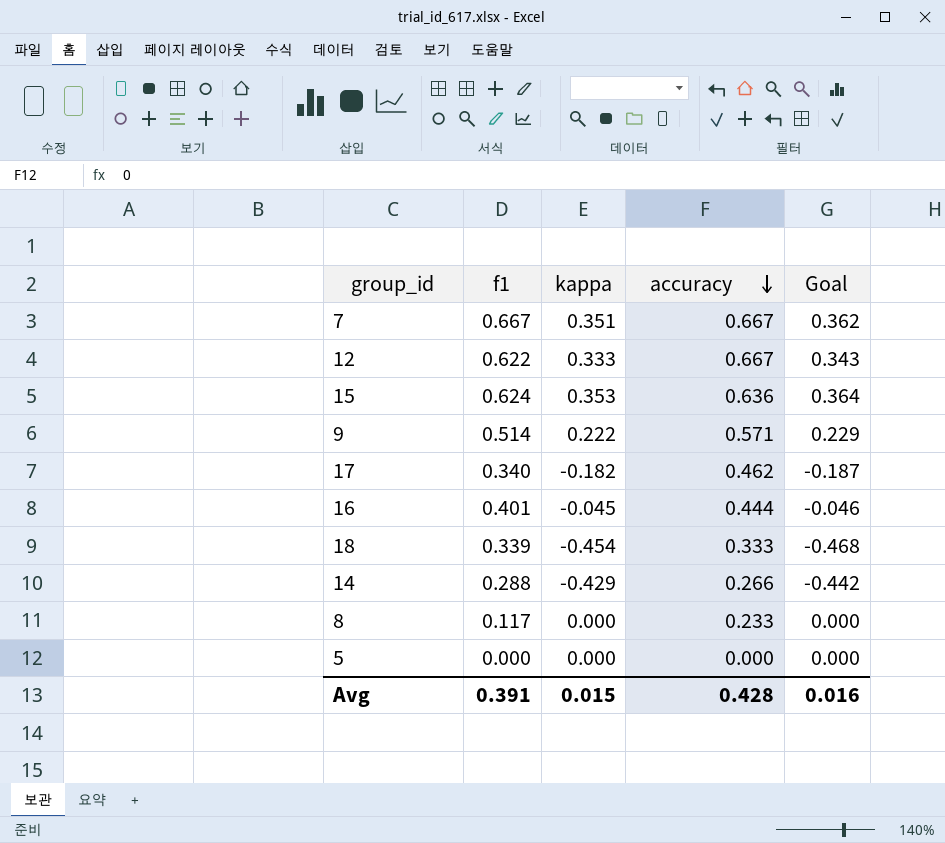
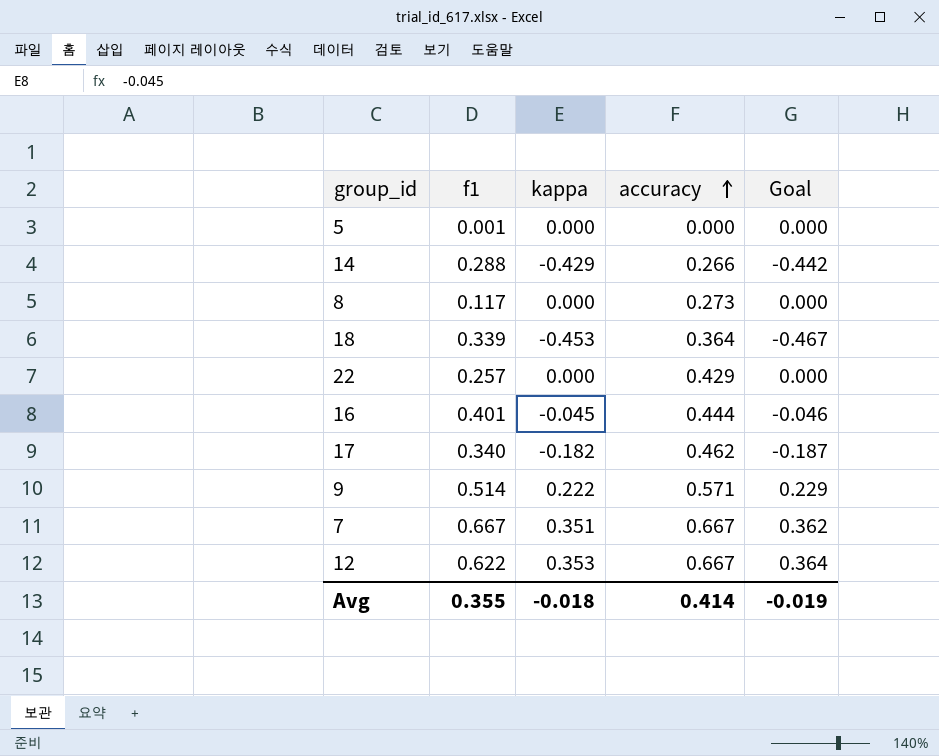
row order: accuracy descending -> accuracy ascending
row 15: 0.624 | 0.353 | 0.636 | 0.364 -> none
5 | f1: 0.000 -> 0.001
8 | accuracy: 0.233 -> 0.273
18 | kappa: -0.454 -> -0.453
18 | accuracy: 0.333 -> 0.364
18 | Goal: -0.468 -> -0.467
row 22: none -> 0.257 | 0.000 | 0.429 | 0.000
12 | kappa: 0.333 -> 0.353
12 | Goal: 0.343 -> 0.364
Avg | f1: 0.391 -> 0.355
Avg | kappa: 0.015 -> -0.018
Avg | accuracy: 0.428 -> 0.414
Avg | Goal: 0.016 -> -0.019

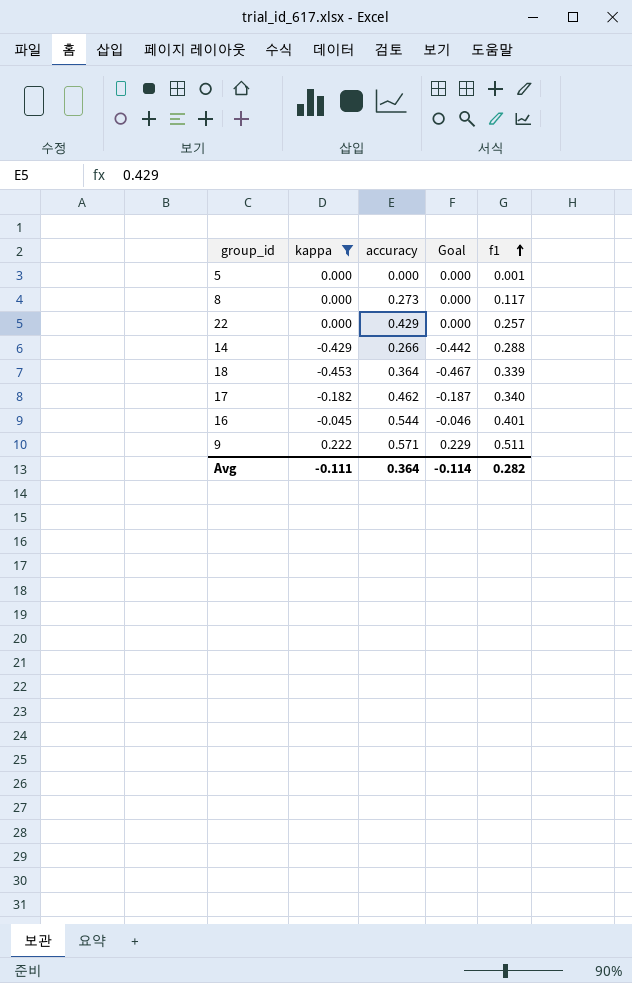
filter: none -> kappa <= 0.222
row order: accuracy ascending -> f1 ascending
column f1 | position: 2 -> 5
16 | accuracy: 0.444 -> 0.544
9 | f1: 0.514 -> 0.511
Avg | kappa: -0.018 -> -0.111
Avg | accuracy: 0.414 -> 0.364
Avg | Goal: -0.019 -> -0.114
Avg | f1: 0.355 -> 0.282

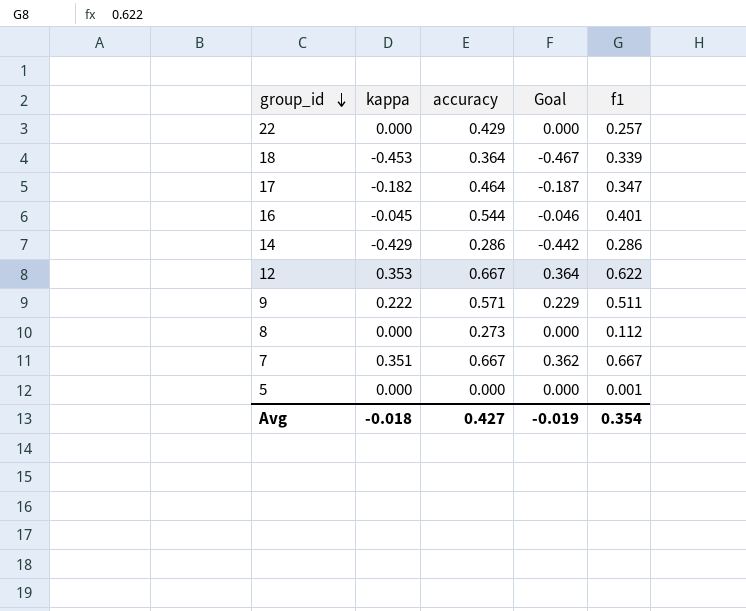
filter: kappa <= 0.222 -> none
row order: f1 ascending -> group_id descending
17 | accuracy: 0.462 -> 0.464
17 | f1: 0.340 -> 0.347
14 | accuracy: 0.266 -> 0.286
14 | f1: 0.288 -> 0.286
8 | f1: 0.117 -> 0.112
Avg | kappa: -0.111 -> -0.018
Avg | accuracy: 0.364 -> 0.427
Avg | Goal: -0.114 -> -0.019
Avg | f1: 0.282 -> 0.354

